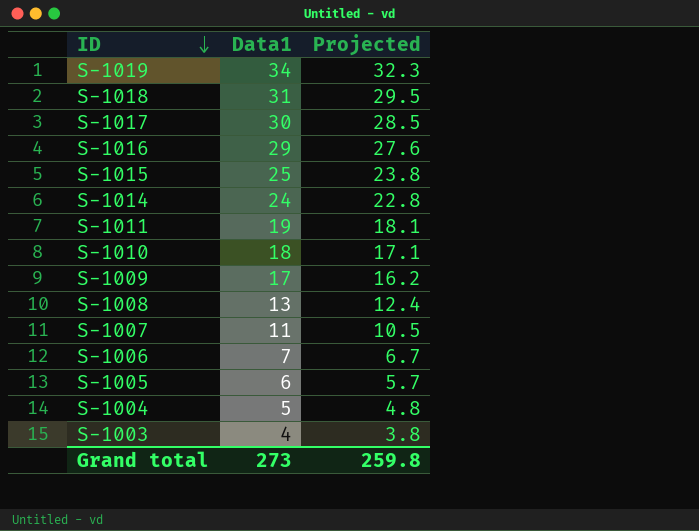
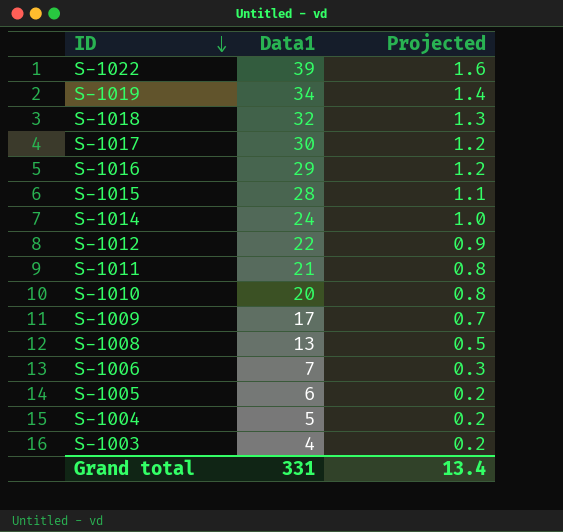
column Projected | formula: [Data1] * 0.95 -> [Data1] * 0.04
row S-1007: 11 | 10.5 -> none
row S-1022: none -> 39 | 1.6
S-1018 | Data1: 31 -> 32
S-1015 | Data1: 25 -> 28
row S-1012: none -> 22 | 0.9
S-1011 | Data1: 19 -> 21
S-1010 | Data1: 18 -> 20
Grand total | Data1: 273 -> 331
Grand total | Projected: 259.8 -> 13.4

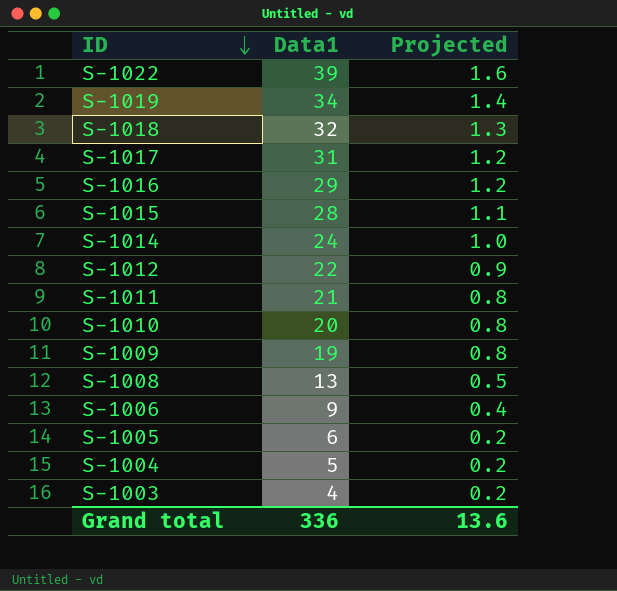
S-1017 | Data1: 30 -> 31
S-1009 | Data1: 17 -> 19
S-1009 | Projected: 0.7 -> 0.8
S-1006 | Data1: 7 -> 9
S-1006 | Projected: 0.3 -> 0.4
Grand total | Data1: 331 -> 336
Grand total | Projected: 13.4 -> 13.6

